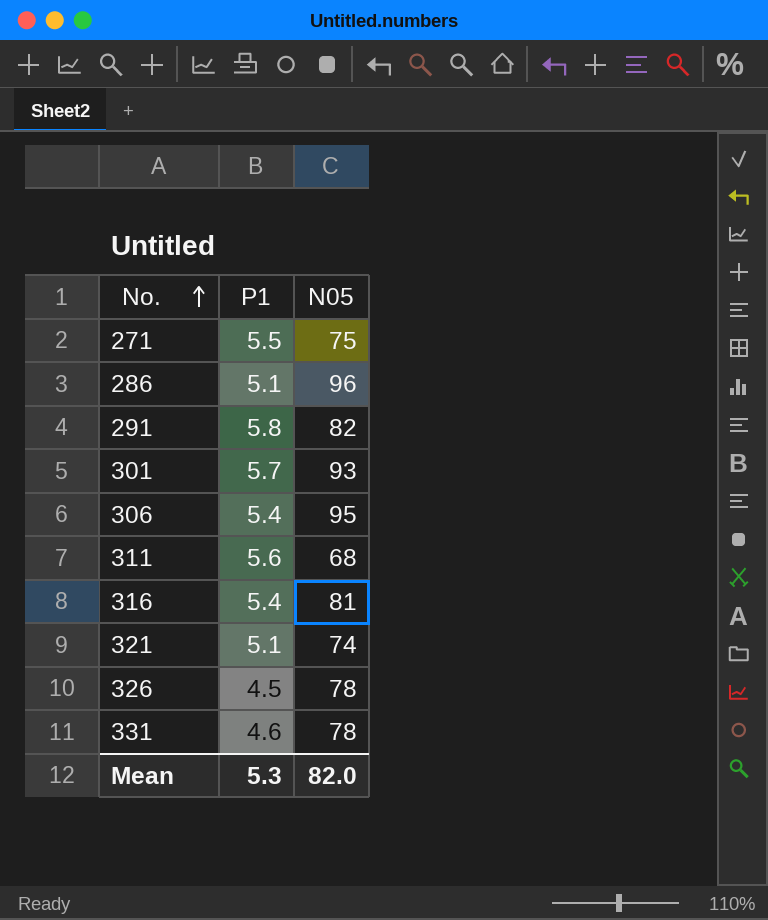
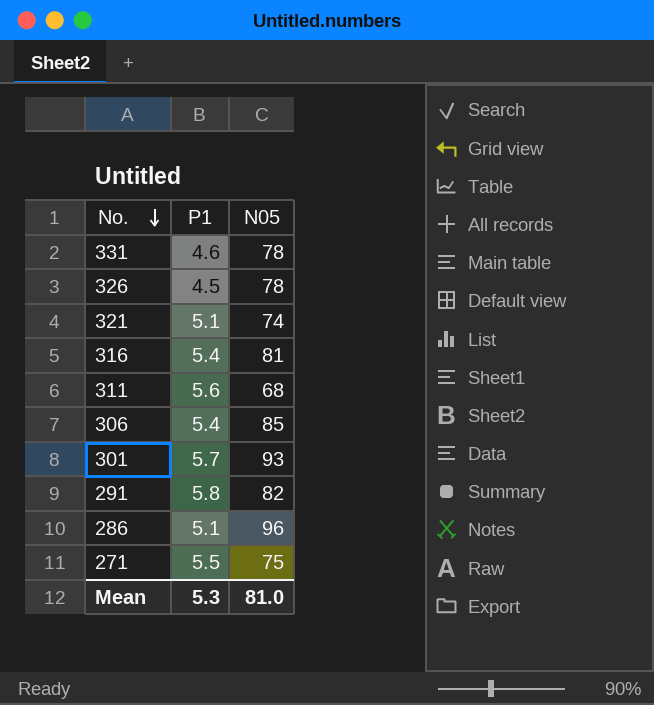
row order: No. ascending -> No. descending
306 | N05: 95 -> 85
Mean | N05: 82.0 -> 81.0

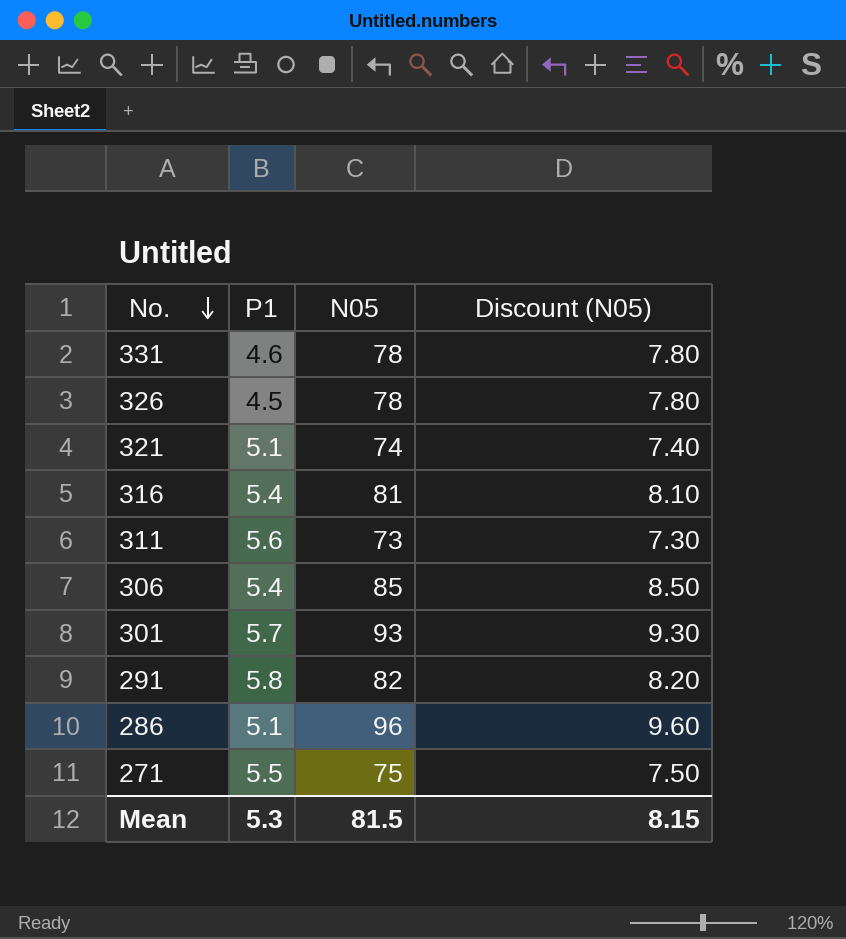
column Discount (N05) | formula: none -> [N05] * 0.1
311 | N05: 68 -> 73
Mean | N05: 81.0 -> 81.5

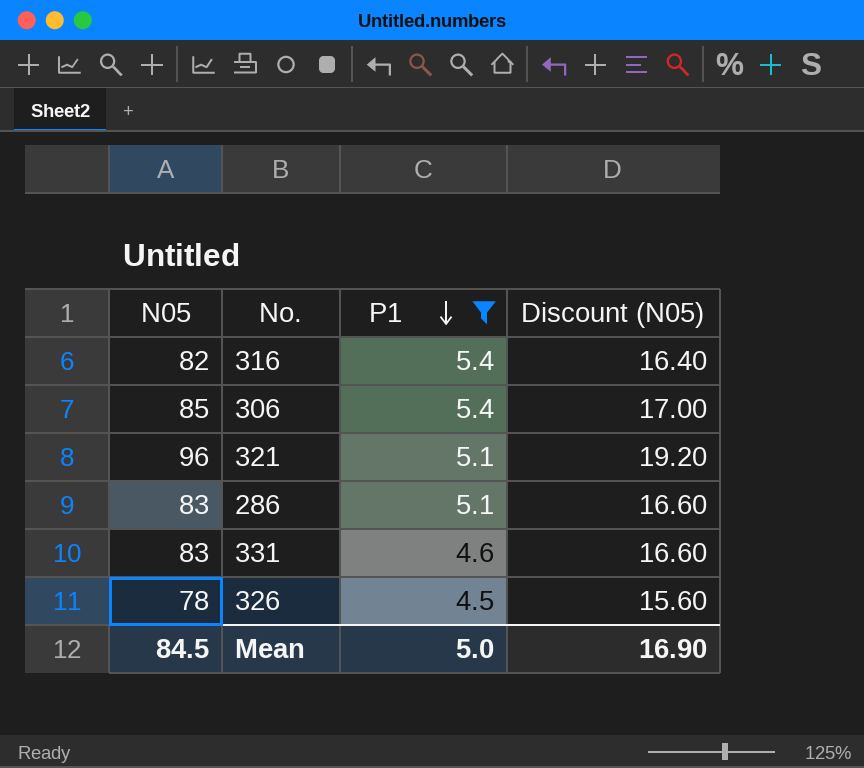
filter: none -> P1 <= 5.4
row order: No. descending -> P1 descending
column N05 | position: 3 -> 1
column Discount (N05) | formula: [N05] * 0.1 -> [N05] * 0.2
316 | N05: 81 -> 82
321 | N05: 74 -> 96
286 | N05: 96 -> 83
331 | N05: 78 -> 83
Mean | N05: 81.5 -> 84.5
Mean | P1: 5.3 -> 5.0
Mean | Discount (N05): 8.15 -> 16.90

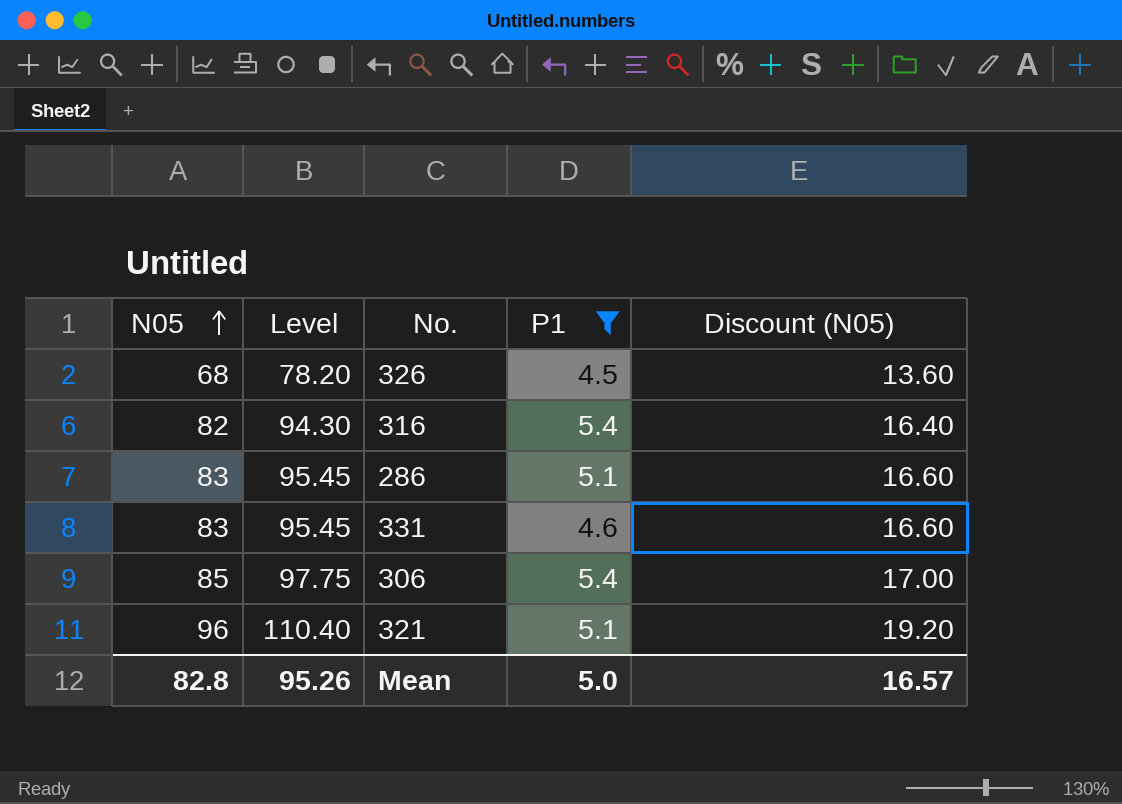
row order: P1 descending -> N05 ascending
column Level | formula: none -> [N05] * 1.15
326 | N05: 78 -> 68
326 | Discount (N05): 15.60 -> 13.60
Mean | N05: 84.5 -> 82.8
Mean | Discount (N05): 16.90 -> 16.57

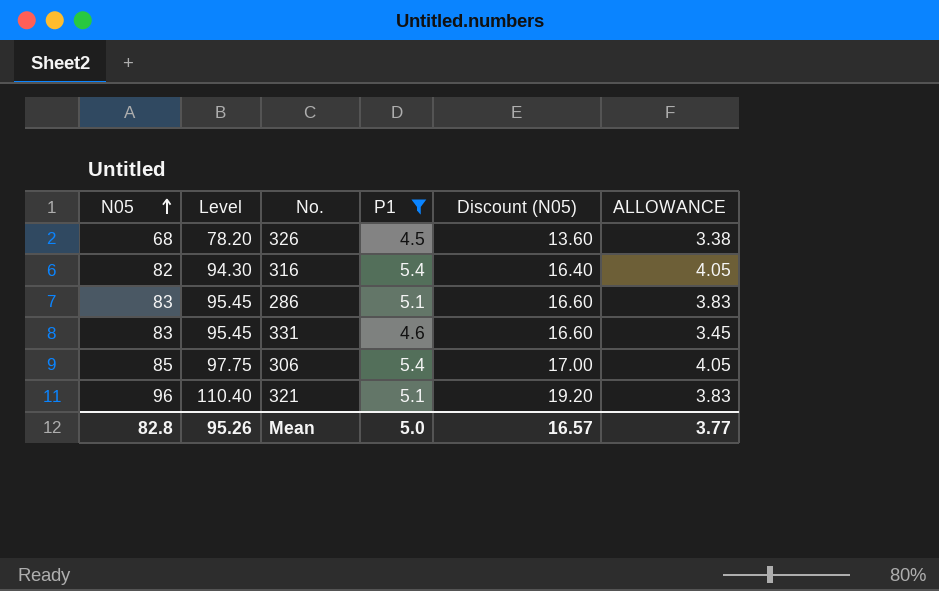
column ALLOWANCE | formula: none -> [P1] * 0.75

